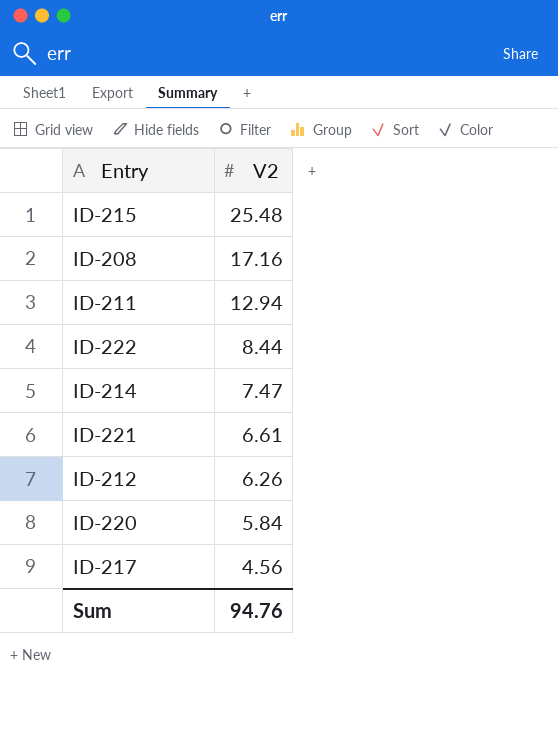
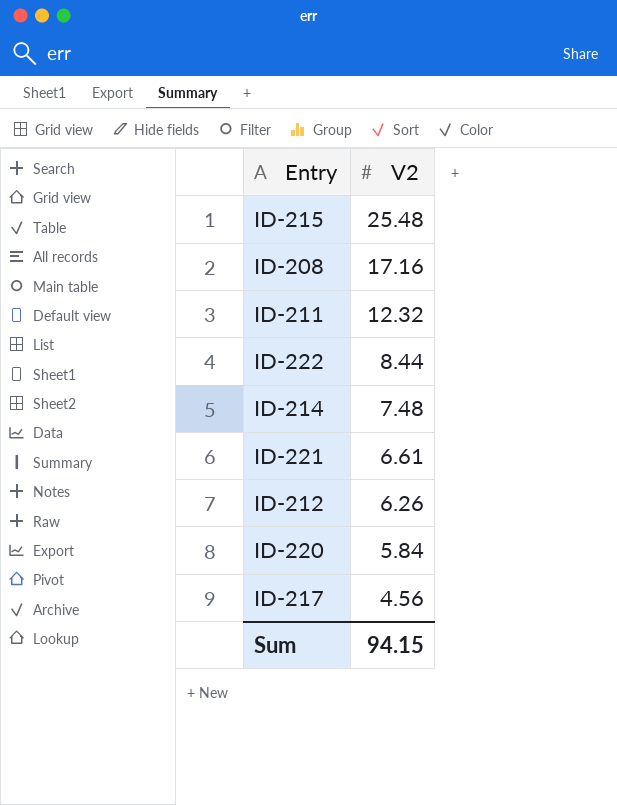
ID-211 | V2: 12.94 -> 12.32
ID-214 | V2: 7.47 -> 7.48
Sum | V2: 94.76 -> 94.15

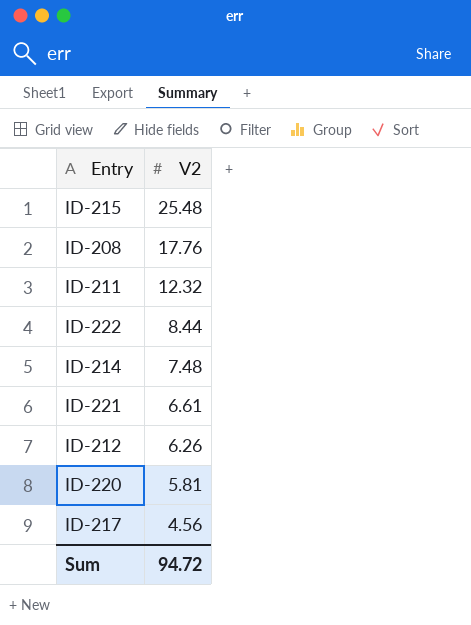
ID-208 | V2: 17.16 -> 17.76
ID-220 | V2: 5.84 -> 5.81
Sum | V2: 94.15 -> 94.72

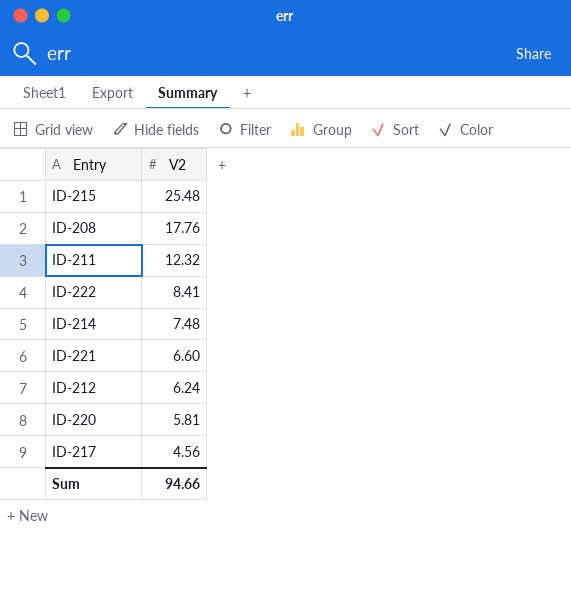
ID-222 | V2: 8.44 -> 8.41
ID-221 | V2: 6.61 -> 6.60
ID-212 | V2: 6.26 -> 6.24
Sum | V2: 94.72 -> 94.66

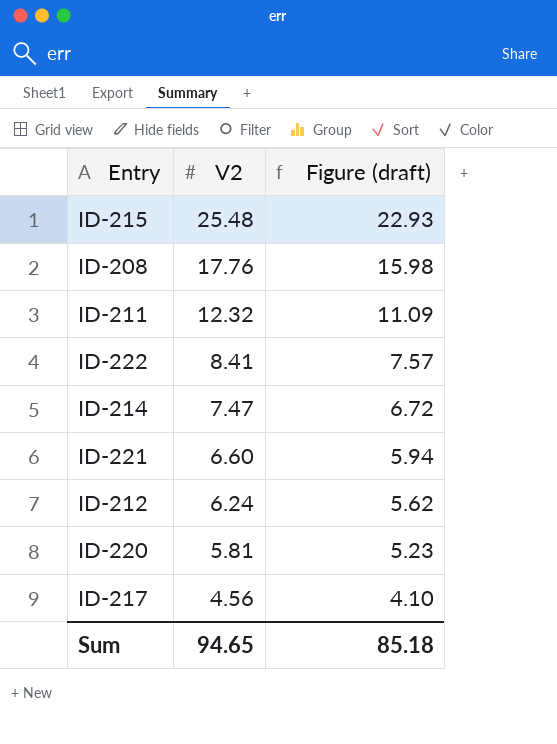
column Figure (draft) | formula: none -> [V2] * 0.9
ID-214 | V2: 7.48 -> 7.47
Sum | V2: 94.66 -> 94.65

